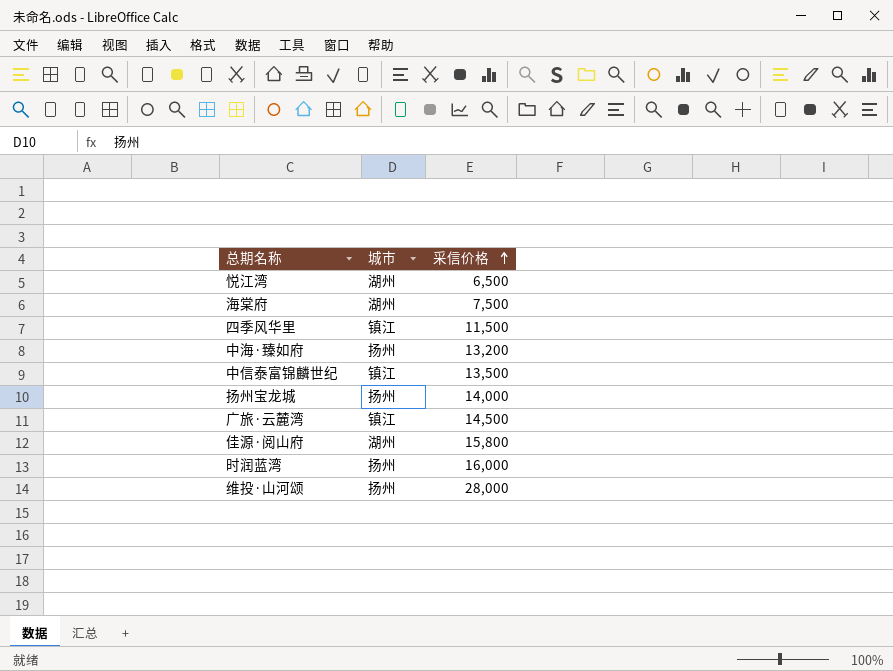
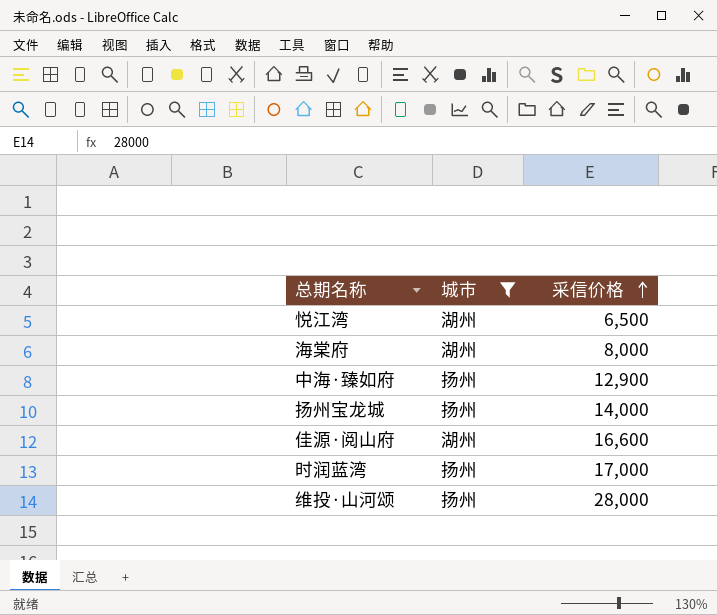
filter: none -> 城市 != 镇江
海棠府 | 采信价格: 7,500 -> 8,000
中海·臻如府 | 采信价格: 13,200 -> 12,900
佳源·阅山府 | 采信价格: 15,800 -> 16,600
时润蓝湾 | 采信价格: 16,000 -> 17,000

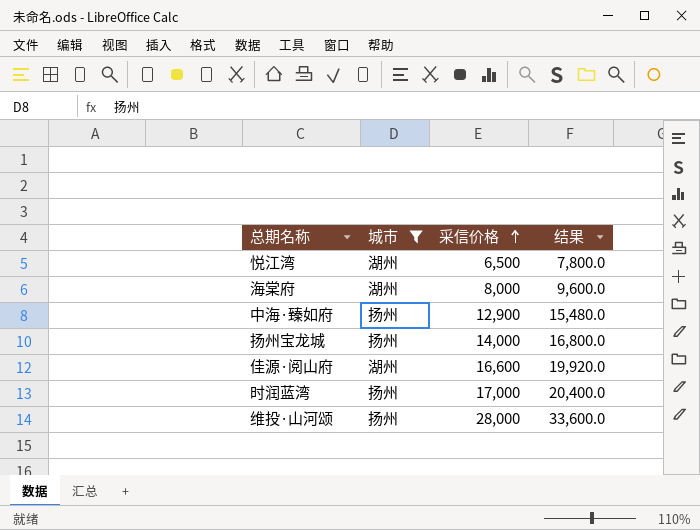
column 结果 | formula: none -> [采信价格] * 1.2

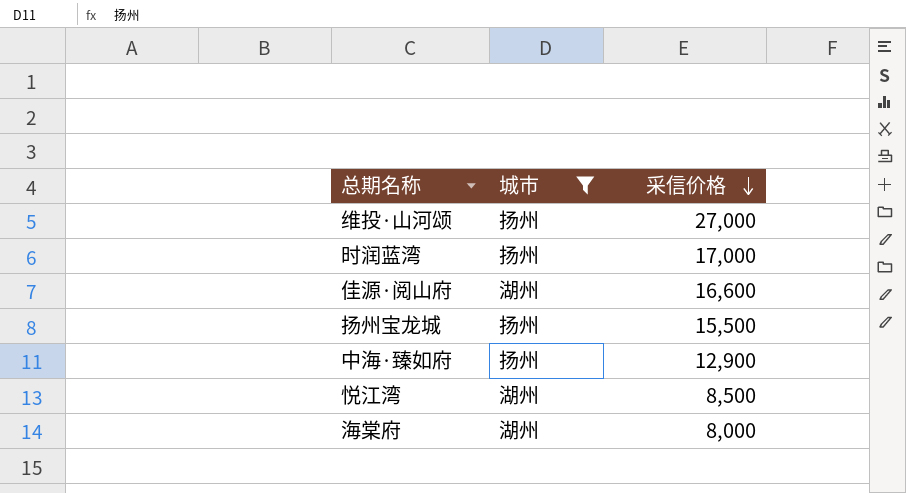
row order: 采信价格 ascending -> 采信价格 descending
column 结果 | formula: [采信价格] * 1.2 -> none
维投·山河颂 | 采信价格: 28,000 -> 27,000
扬州宝龙城 | 采信价格: 14,000 -> 15,500
悦江湾 | 采信价格: 6,500 -> 8,500

